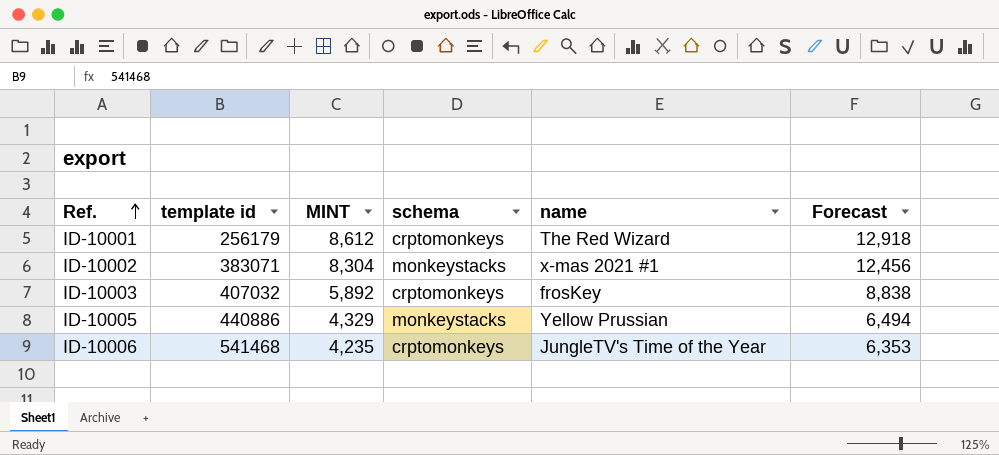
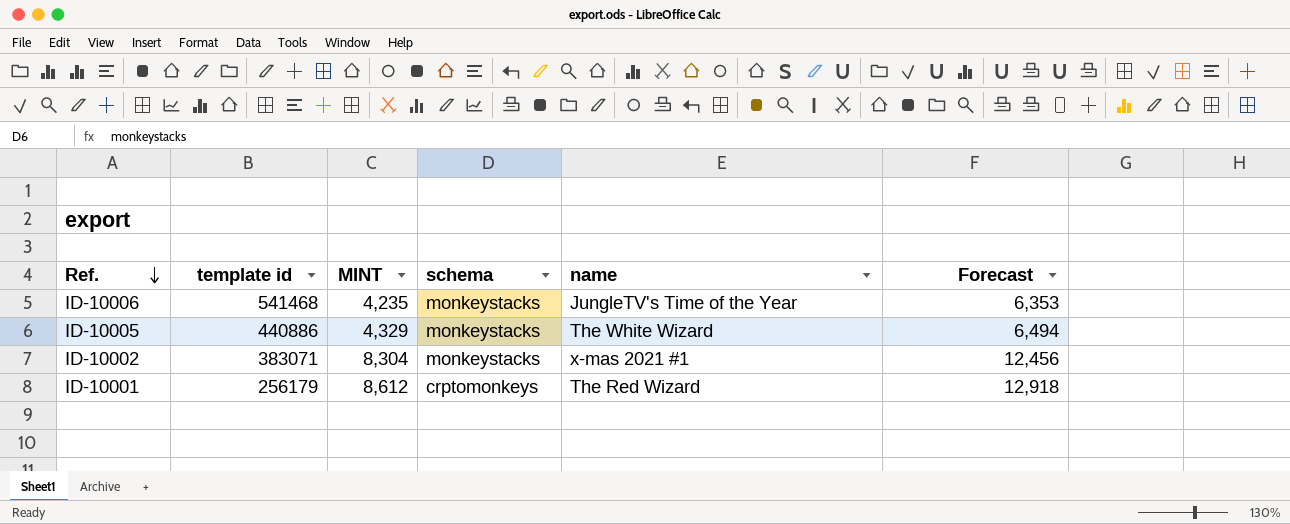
row order: Ref. ascending -> Ref. descending
row ID-10003: 407032 | 5,892 | crptomonkeys | frosKey | 8,838 -> none
ID-10006 | schema: crptomonkeys -> monkeystacks
ID-10005 | name: Yellow Prussian -> The White Wizard

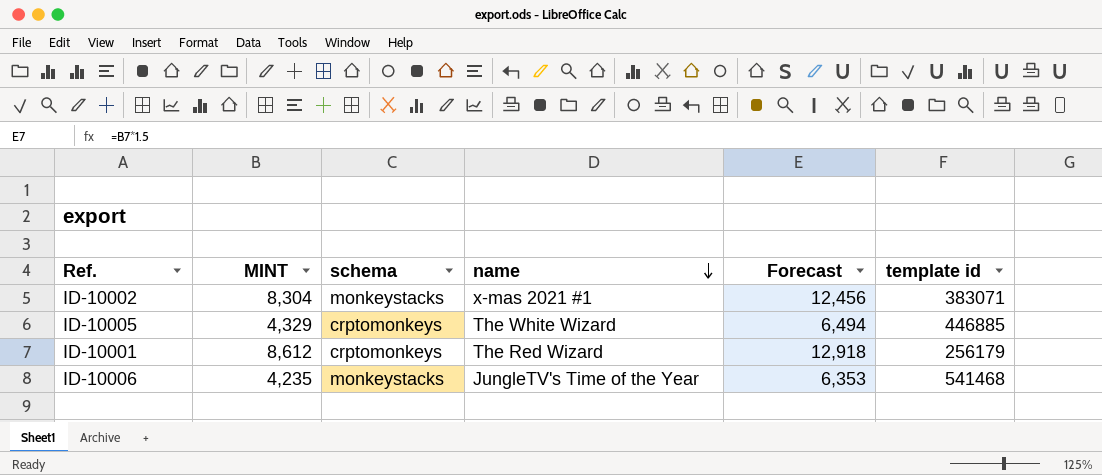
row order: Ref. descending -> name descending
column template id | position: 2 -> 6
ID-10005 | schema: monkeystacks -> crptomonkeys
ID-10005 | template id: 440886 -> 446885

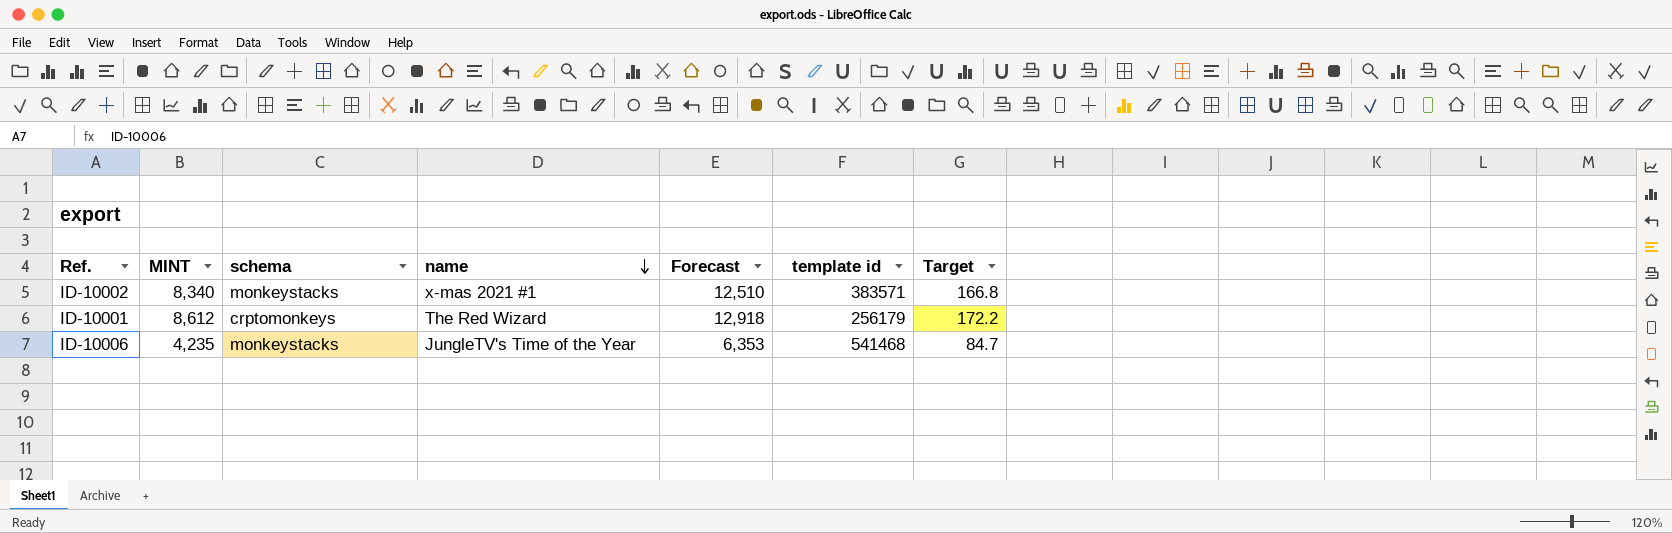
column Target | formula: none -> [MINT] * 0.02
row ID-10005: 4,329 | crptomonkeys | The White Wizard | 6,494 | 446885 -> none
ID-10002 | MINT: 8,304 -> 8,340
ID-10002 | Forecast: 12,456 -> 12,510
ID-10002 | template id: 383071 -> 383571

